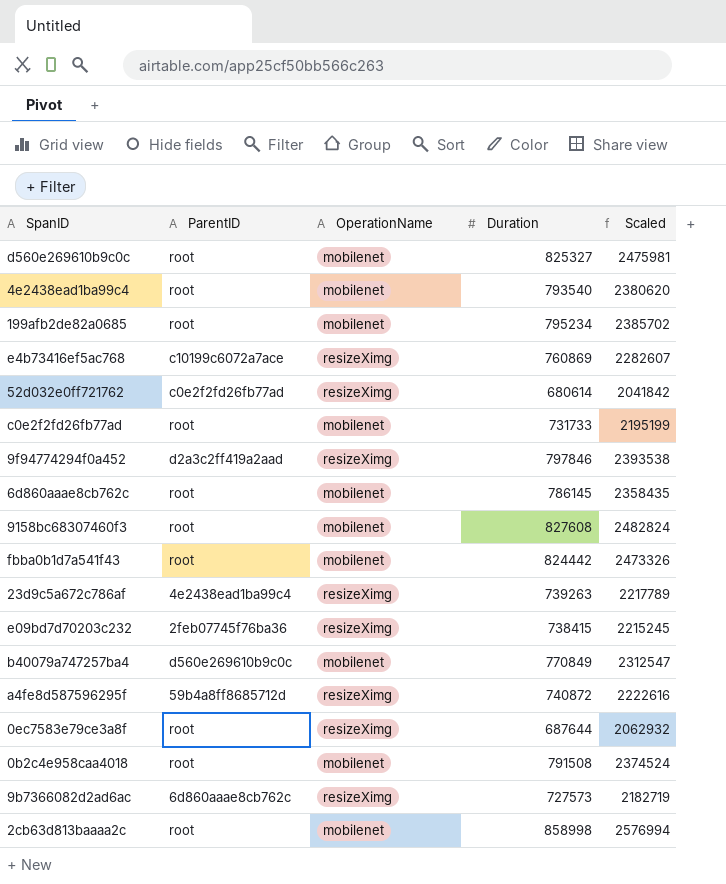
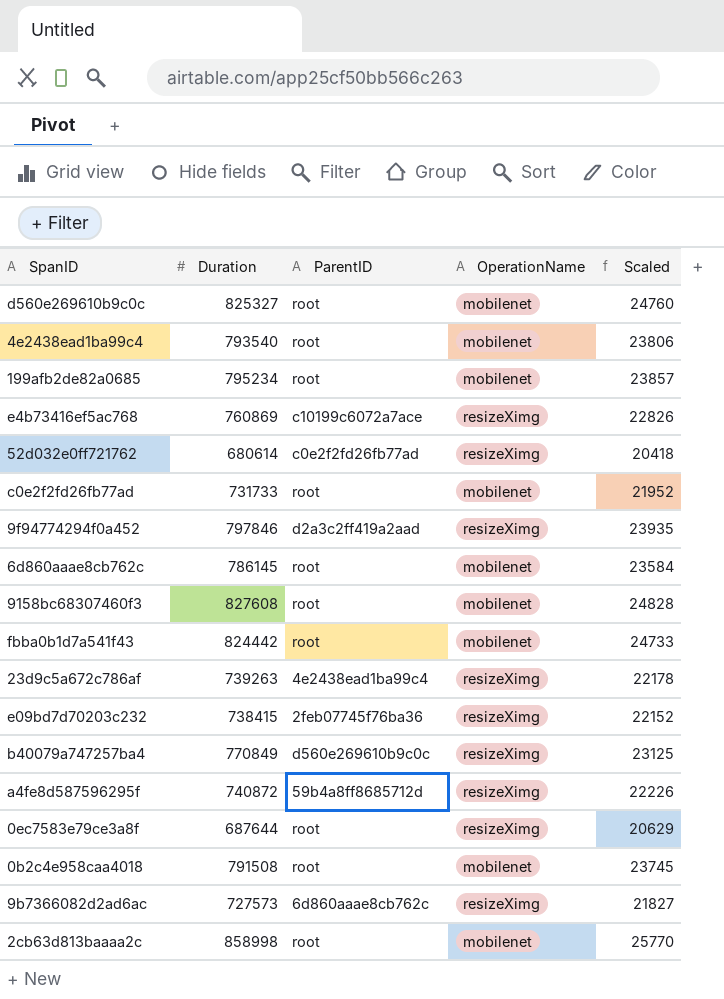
column Duration | position: 4 -> 2
column Scaled | formula: [Duration] * 3 -> [Duration] * 0.03
b40079a747257ba4 | OperationName: mobilenet -> resizeXimg

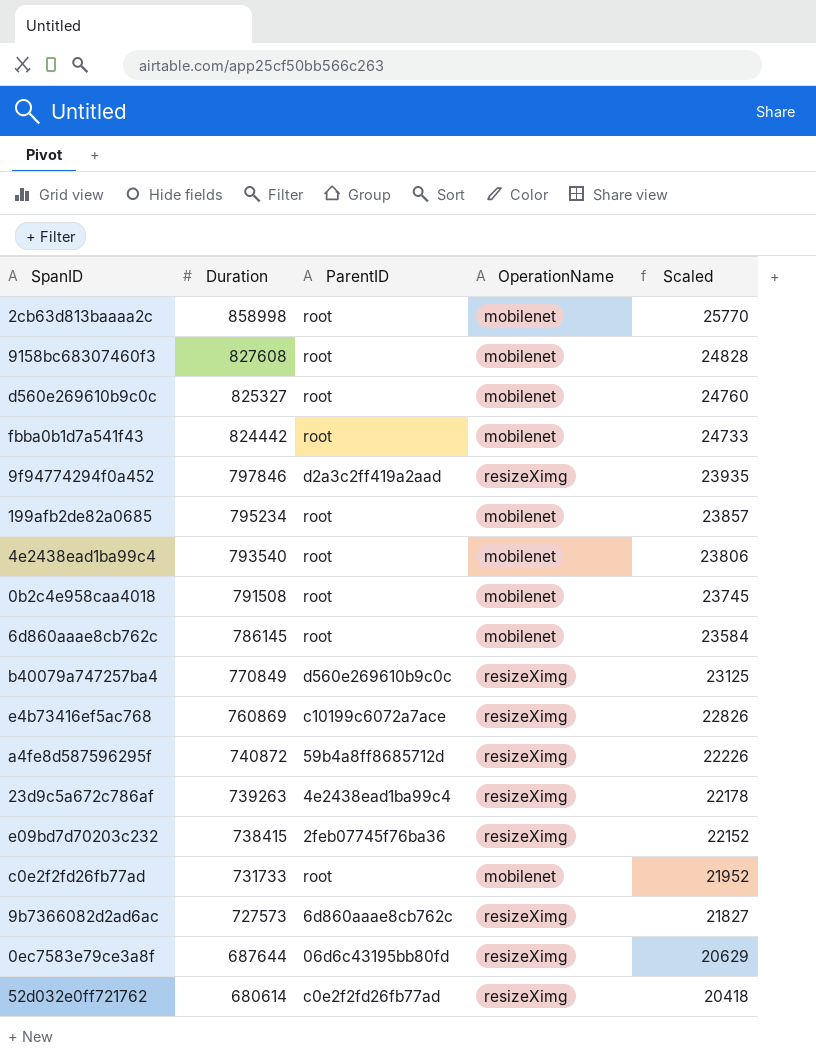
row order: none -> Duration descending
0ec7583e79ce3a8f | ParentID: root -> 06d6c43195bb80fd

